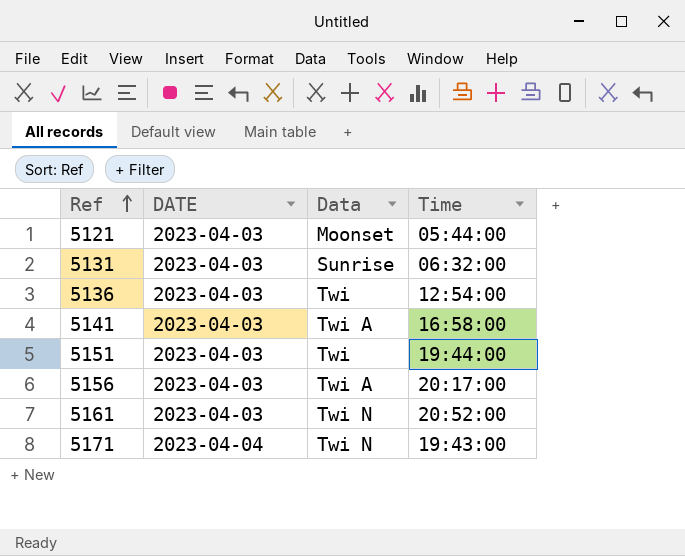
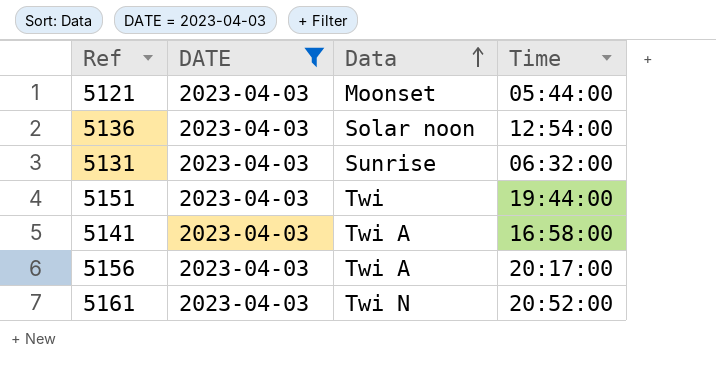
filter: none -> DATE = 2023-04-03
row order: Ref ascending -> Data ascending
5136 | Data: Twi -> Solar noon

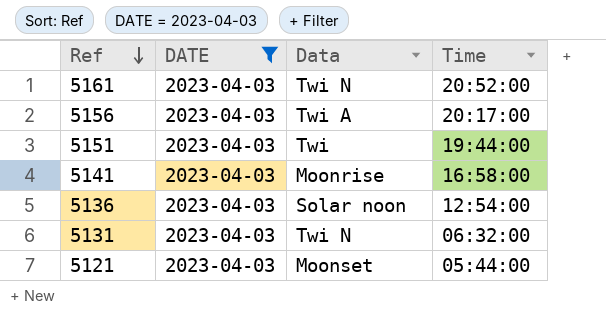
row order: Data ascending -> Ref descending
5141 | Data: Twi A -> Moonrise
5131 | Data: Sunrise -> Twi N

